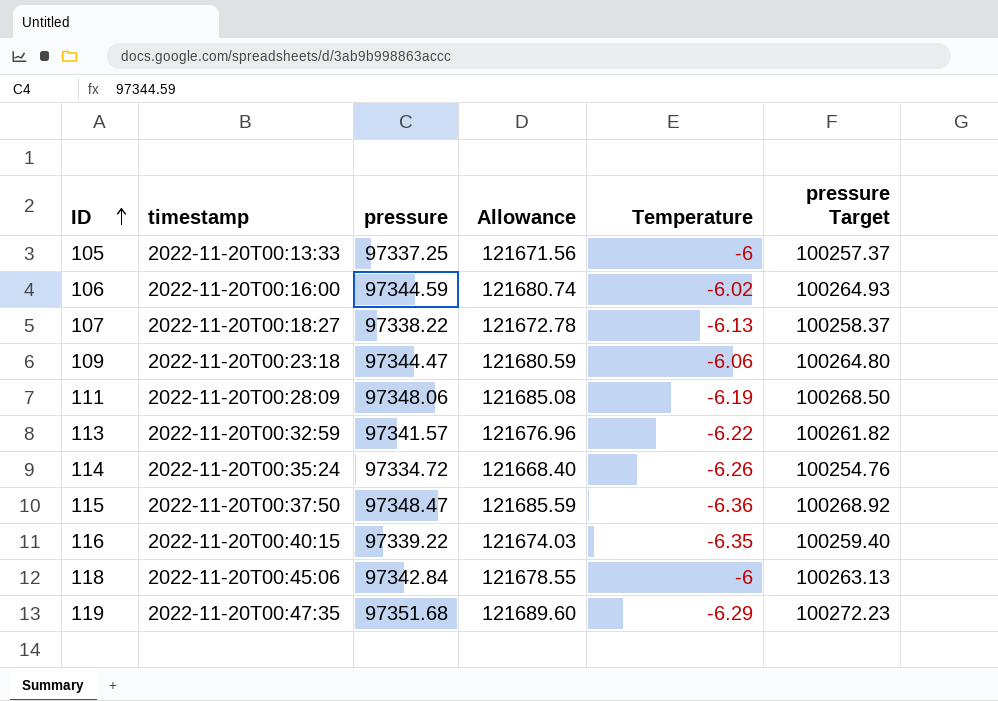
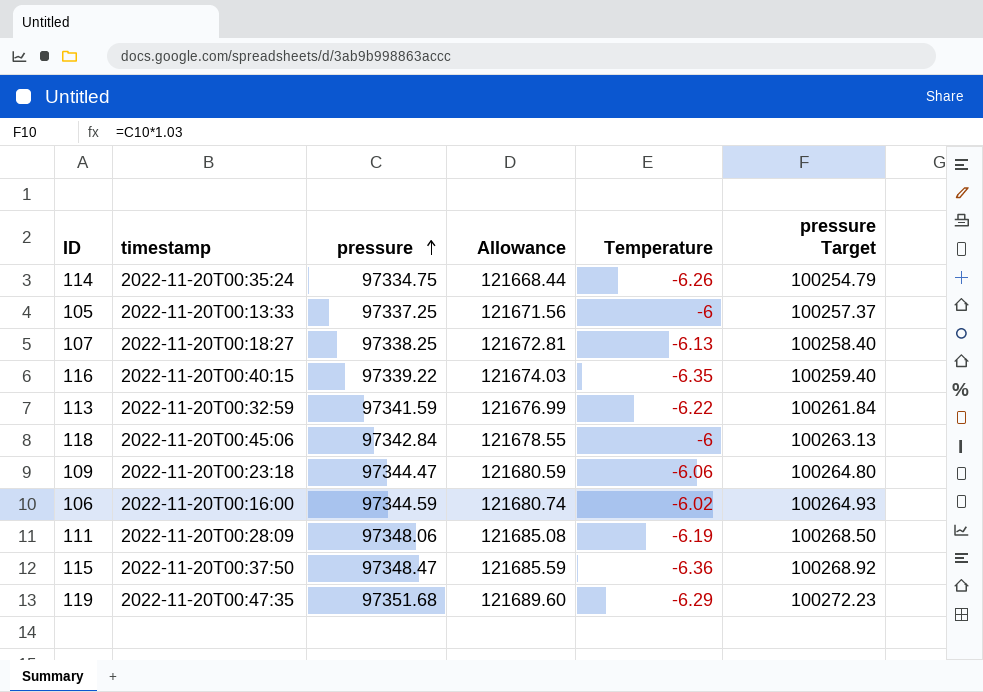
row order: ID ascending -> pressure ascending
114 | pressure: 97334.72 -> 97334.75
114 | Allowance: 121668.40 -> 121668.44
114 | pressure Target: 100254.76 -> 100254.79
107 | pressure: 97338.22 -> 97338.25
107 | Allowance: 121672.78 -> 121672.81
107 | pressure Target: 100258.37 -> 100258.40
113 | pressure: 97341.57 -> 97341.59
113 | Allowance: 121676.96 -> 121676.99
113 | pressure Target: 100261.82 -> 100261.84

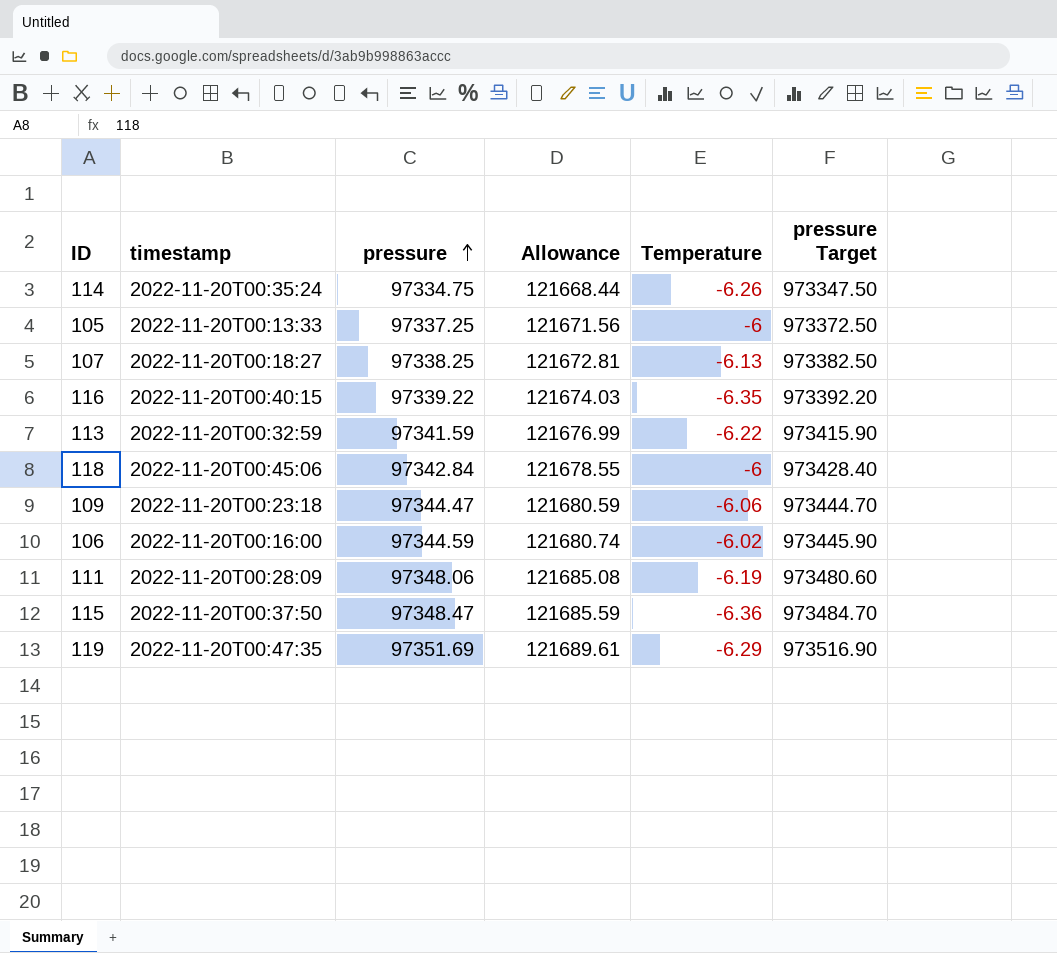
column pressure Target | formula: [pressure] * 1.03 -> [pressure] * 10
119 | pressure: 97351.68 -> 97351.69
119 | Allowance: 121689.60 -> 121689.61

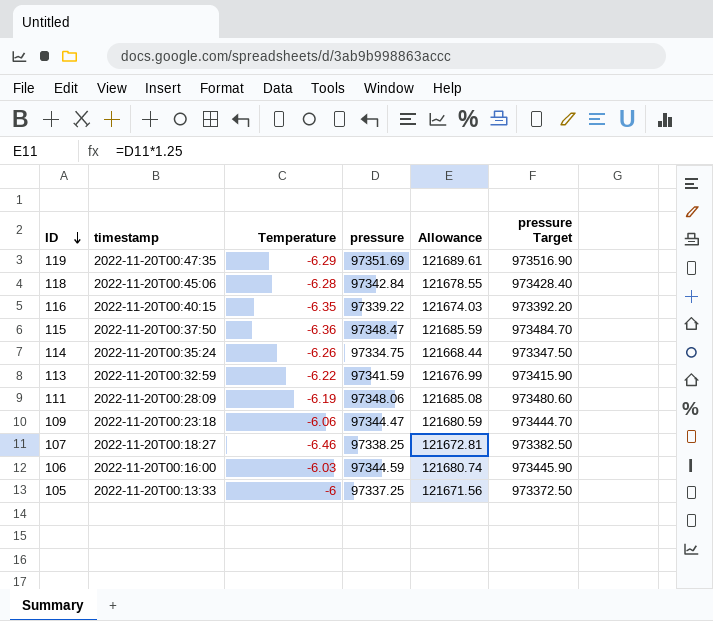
row order: pressure ascending -> ID descending
column Temperature | position: 5 -> 3
118 | Temperature: -6 -> -6.28
107 | Temperature: -6.13 -> -6.46
106 | Temperature: -6.02 -> -6.03

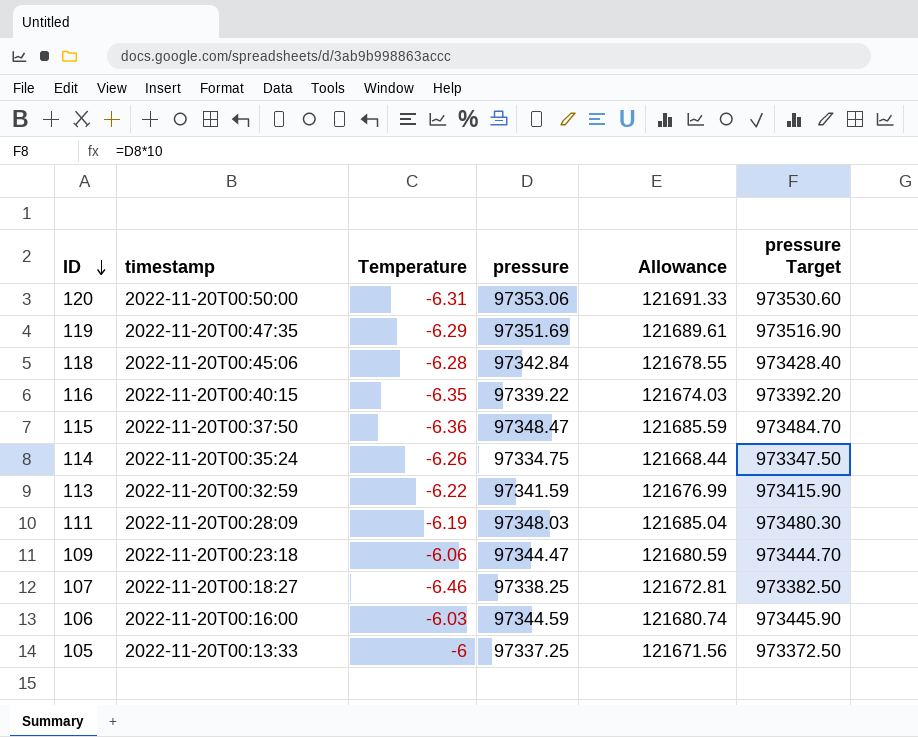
row 120: none -> 2022-11-20T00:50:00 | -6.31 | 97353.06 | 121691.33 | 973530.60
111 | pressure: 97348.06 -> 97348.03
111 | Allowance: 121685.08 -> 121685.04
111 | pressure Target: 973480.60 -> 973480.30

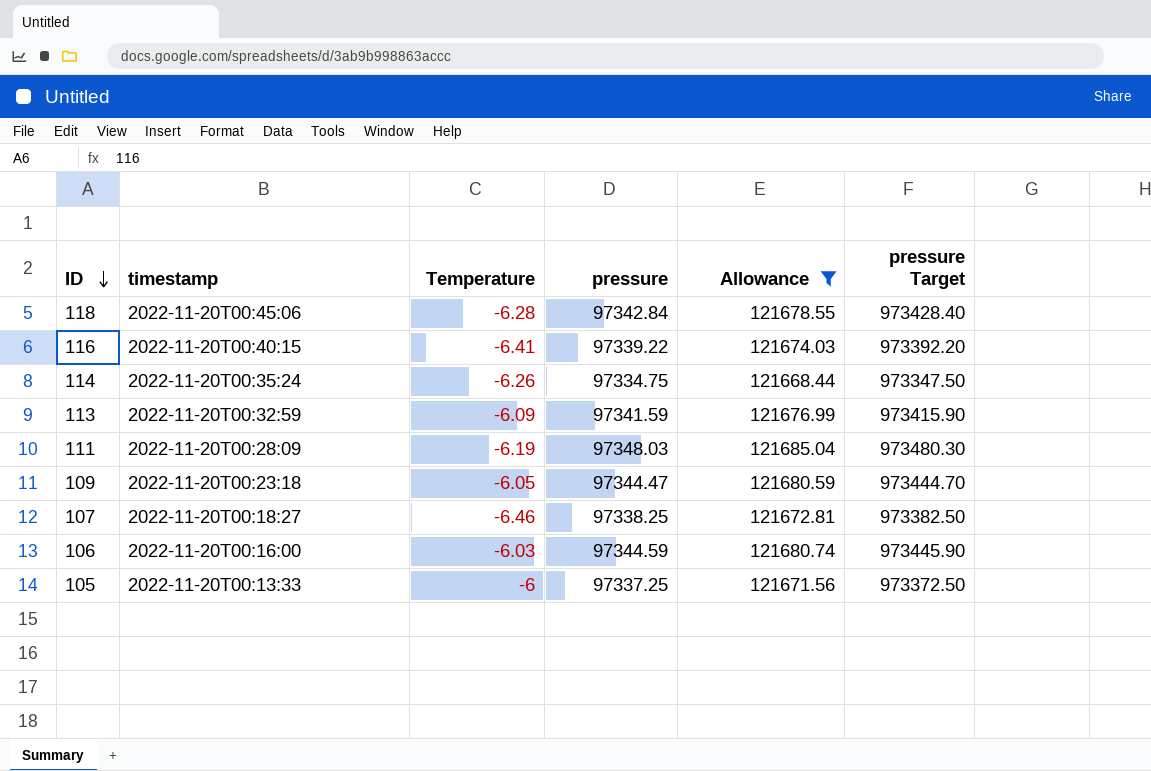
filter: none -> Allowance <= 121685.04
116 | Temperature: -6.35 -> -6.41
113 | Temperature: -6.22 -> -6.09
109 | Temperature: -6.06 -> -6.05

